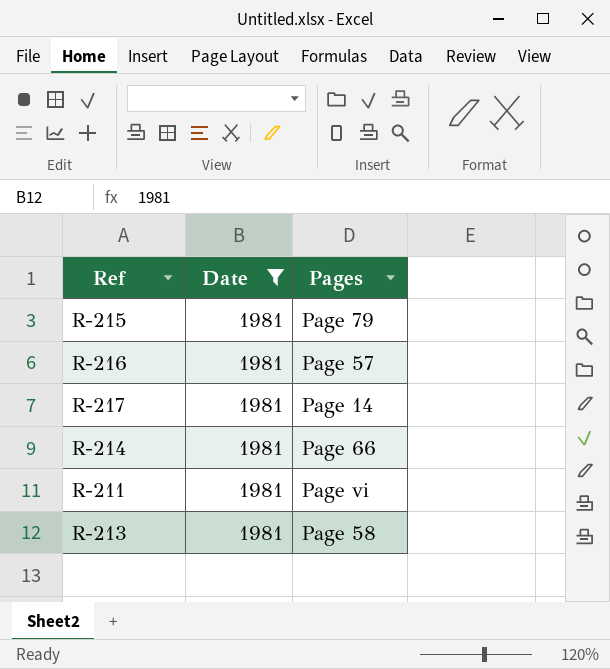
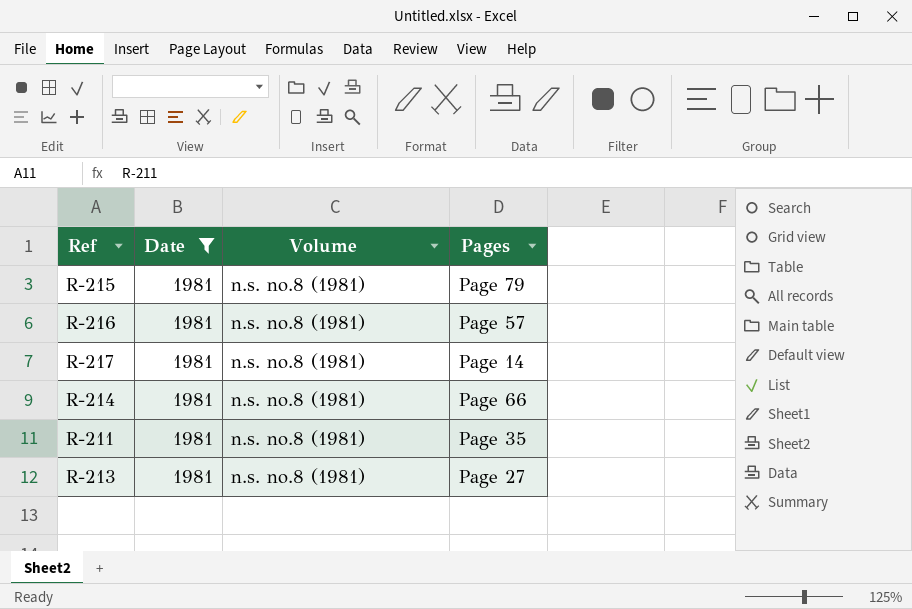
column Volume | position: none -> 3
R-211 | Pages: Page vi -> Page 35
R-213 | Pages: Page 58 -> Page 27

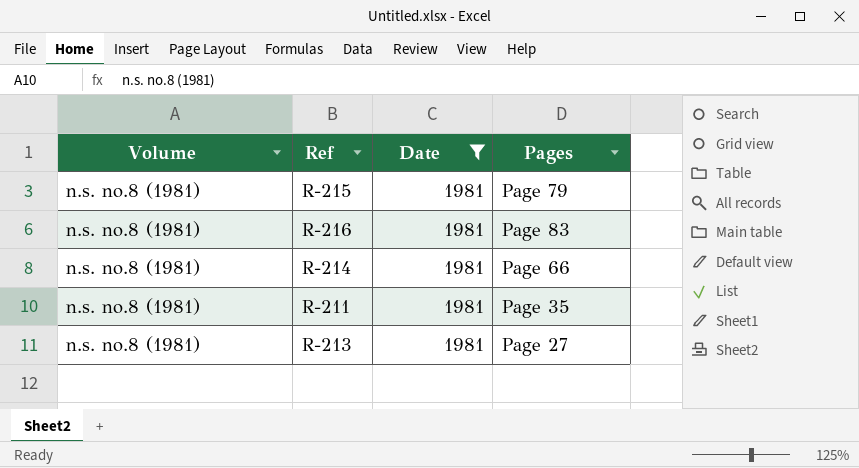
column Volume | position: 3 -> 1
row R-217: 1981 | n.s. no.8 (1981) | Page 14 -> none
R-216 | Pages: Page 57 -> Page 83

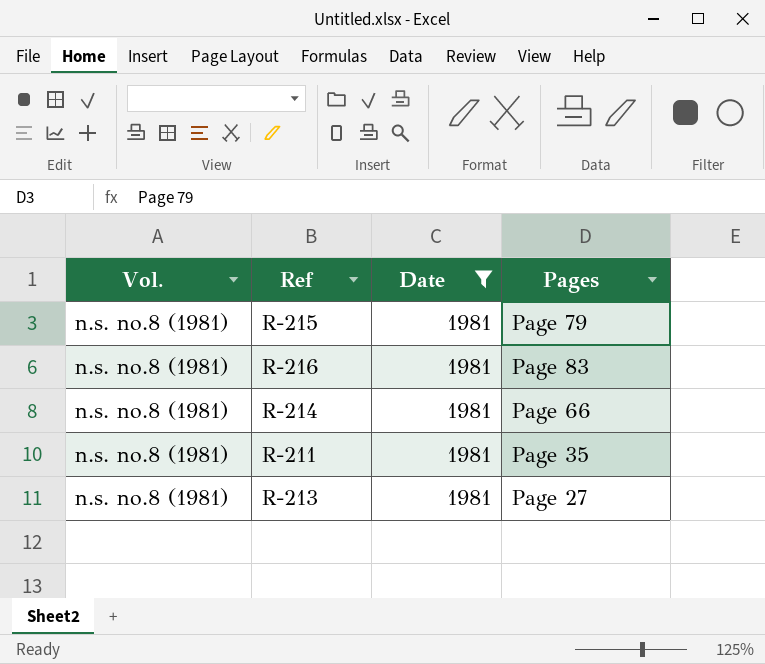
column name: Volume -> Vol.

